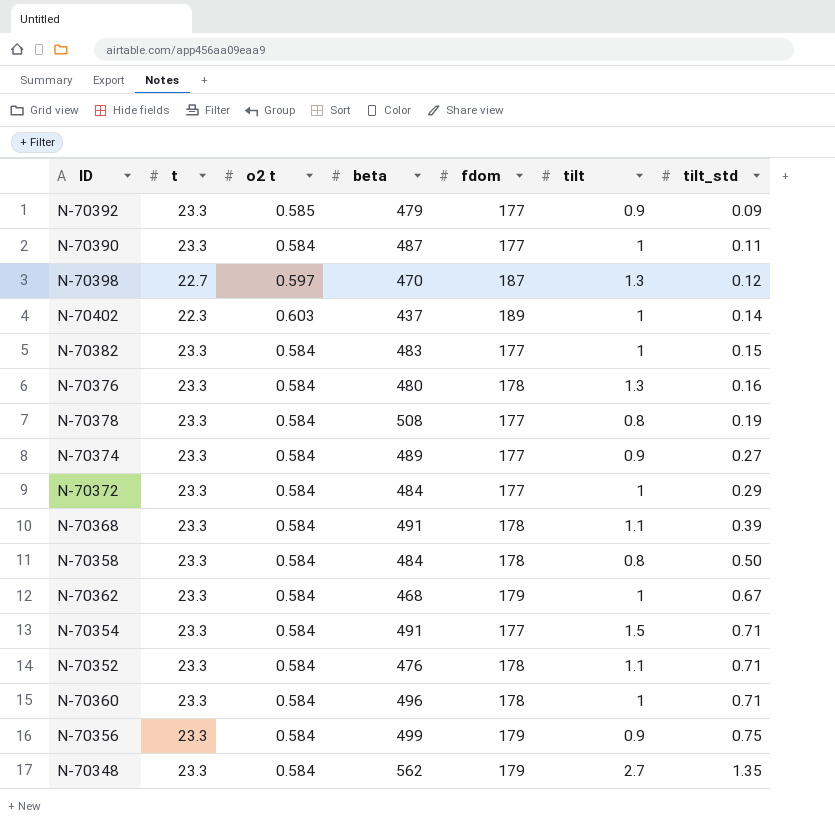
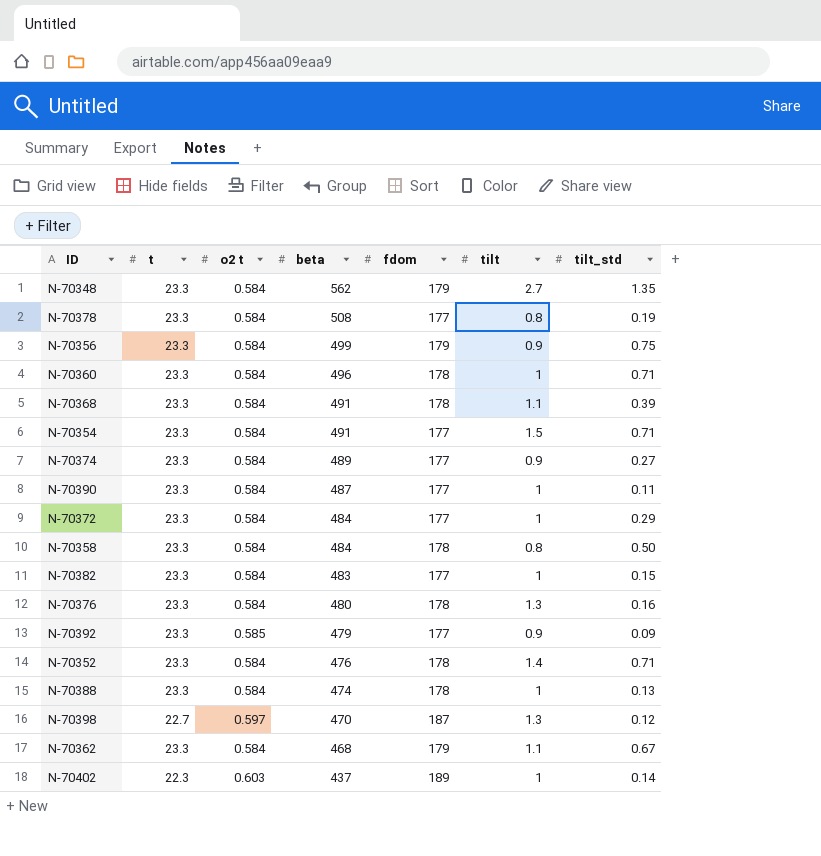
row order: tilt_std ascending -> beta descending
N-70352 | tilt: 1.1 -> 1.4
row N-70388: none -> 23.3 | 0.584 | 474 | 178 | 1 | 0.13
N-70362 | tilt: 1 -> 1.1

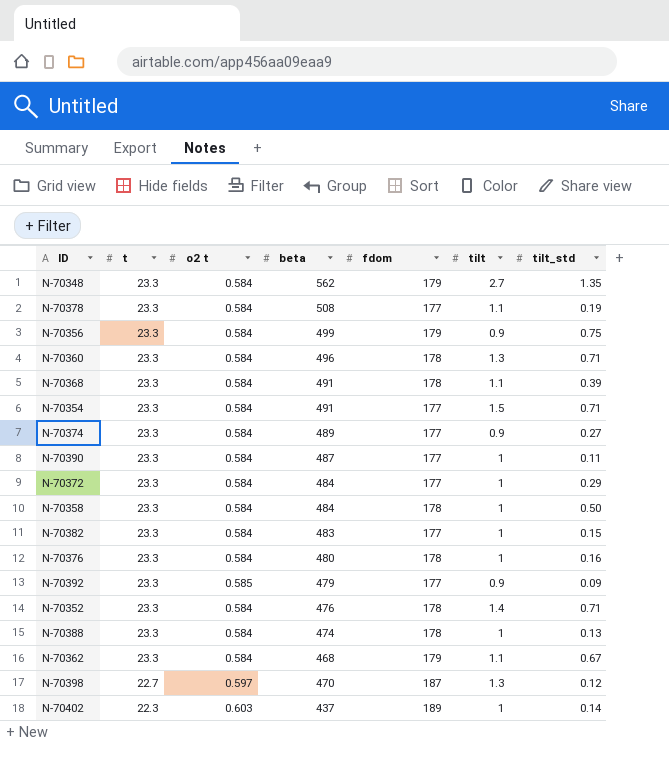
row order: beta descending -> t descending
N-70378 | tilt: 0.8 -> 1.1
N-70360 | tilt: 1 -> 1.3
N-70358 | tilt: 0.8 -> 1
N-70376 | tilt: 1.3 -> 1

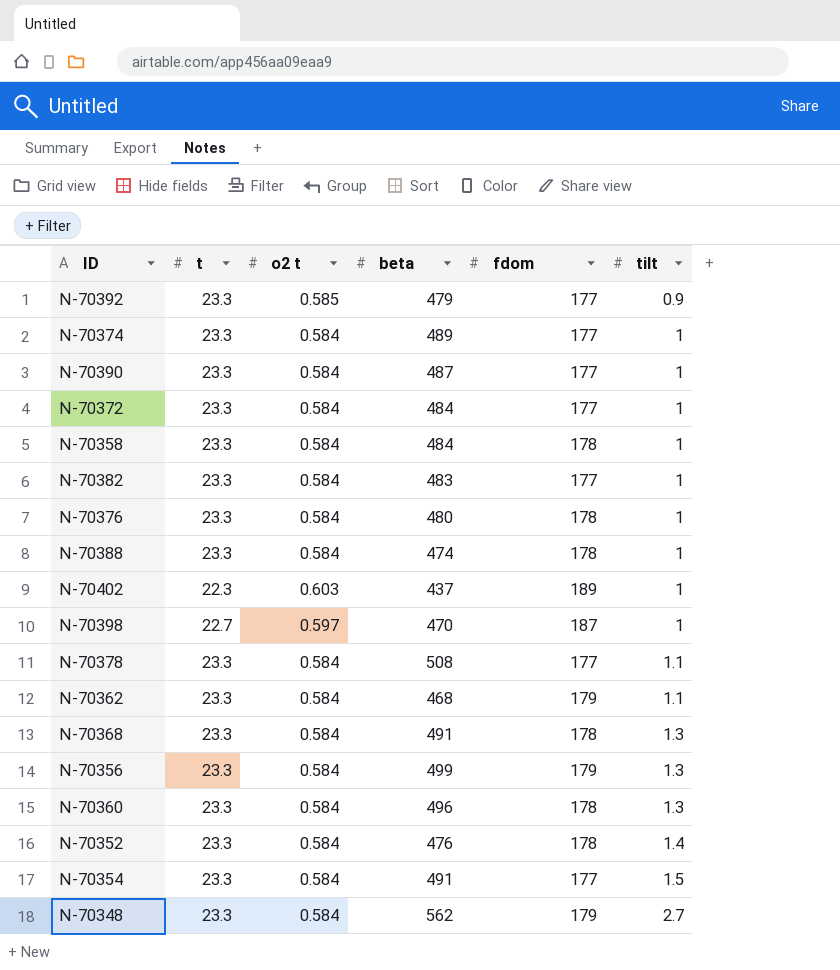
row order: t descending -> tilt ascending
column tilt_std | position: 7 -> none
N-70374 | tilt: 0.9 -> 1
N-70398 | tilt: 1.3 -> 1
N-70368 | tilt: 1.1 -> 1.3
N-70356 | tilt: 0.9 -> 1.3

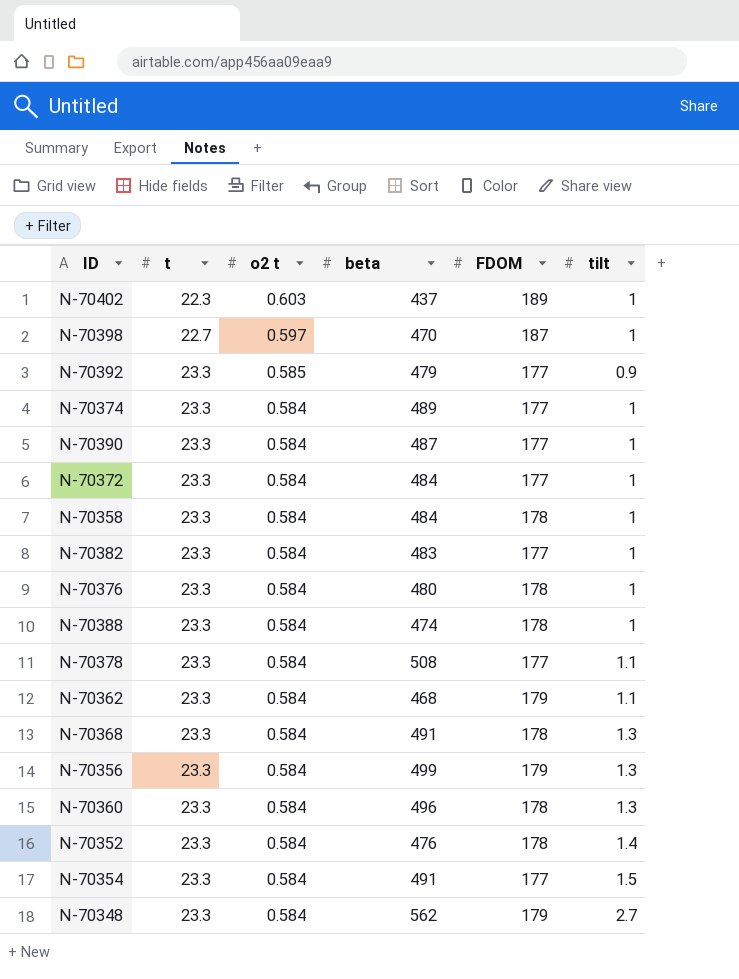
row order: tilt ascending -> t ascending
column name: fdom -> FDOM

